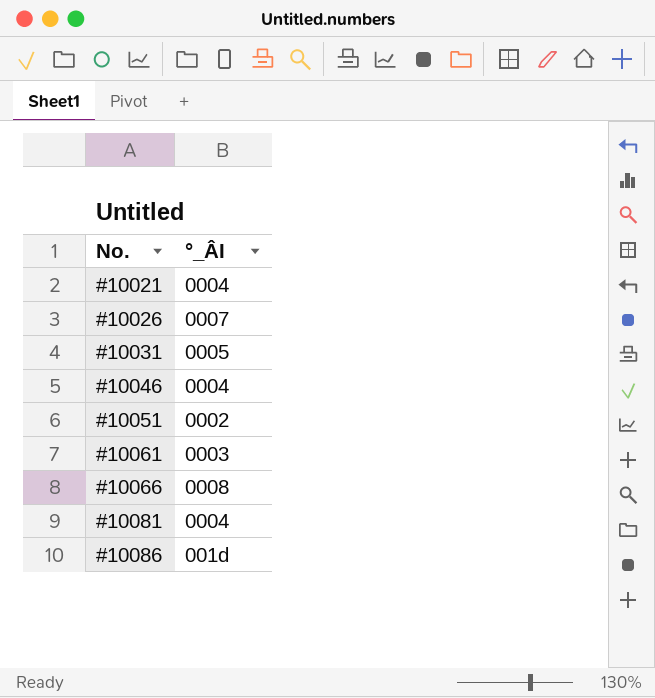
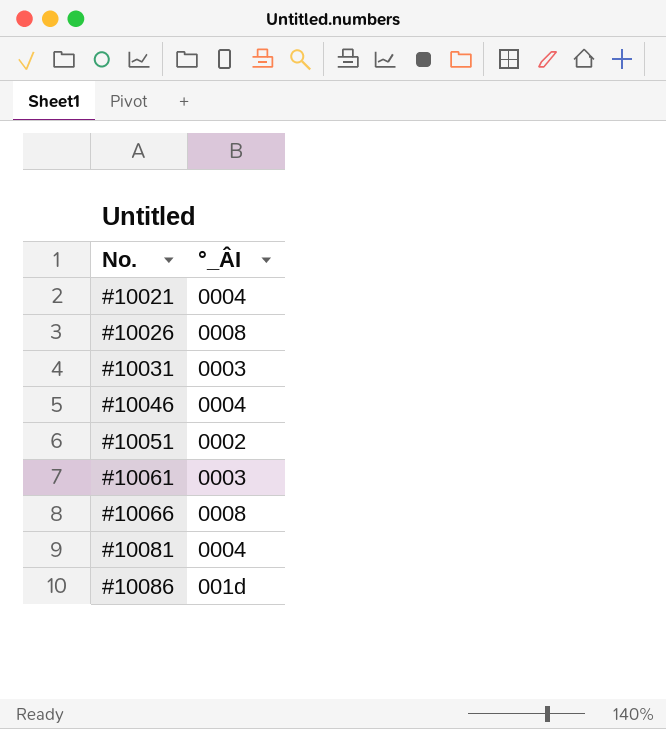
#10026 | °_ÂI: 0007 -> 0008
#10031 | °_ÂI: 0005 -> 0003

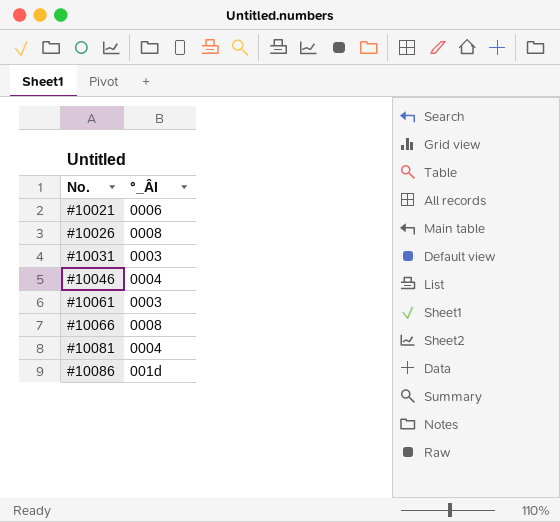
row #10051: 0002 -> none
#10021 | °_ÂI: 0004 -> 0006

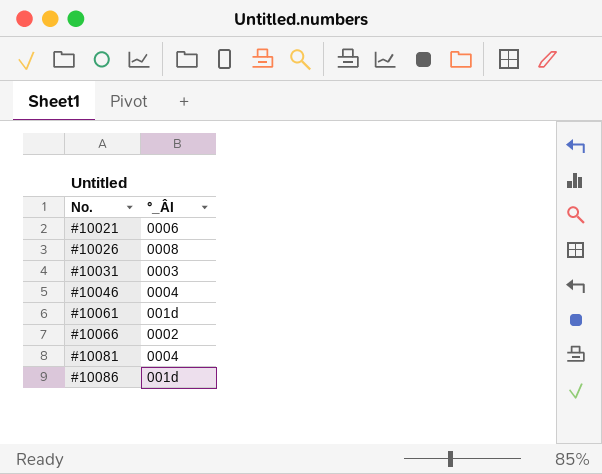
#10061 | °_ÂI: 0003 -> 001d
#10066 | °_ÂI: 0008 -> 0002

